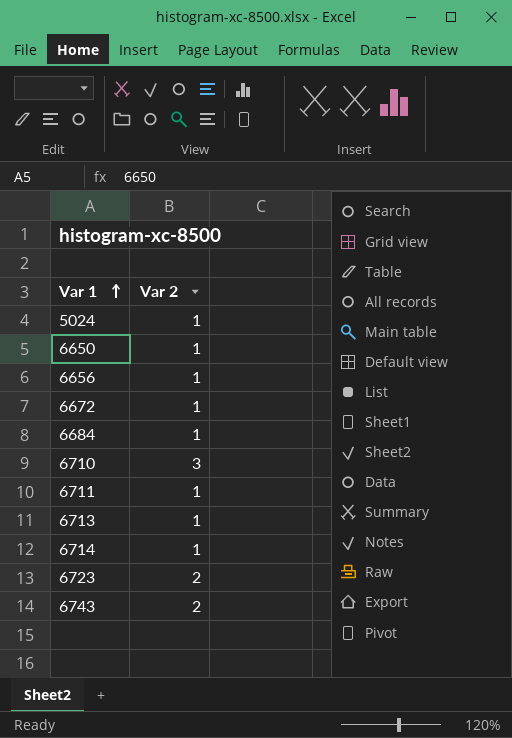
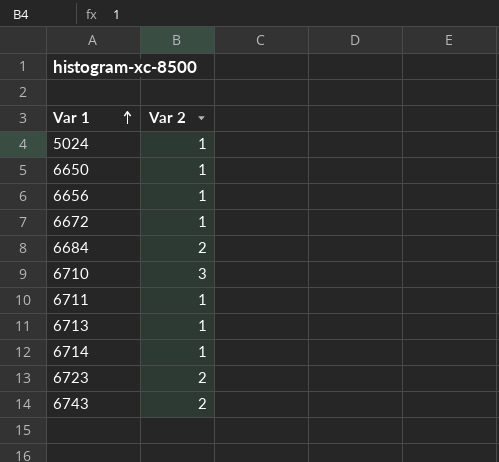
6684 | Var 2: 1 -> 2

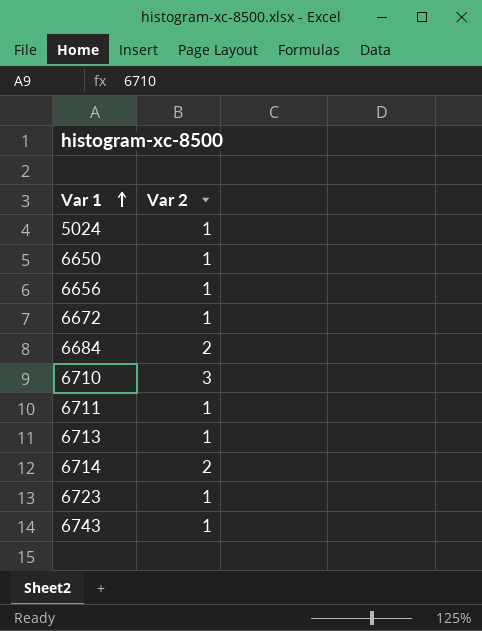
6714 | Var 2: 1 -> 2
6723 | Var 2: 2 -> 1
6743 | Var 2: 2 -> 1

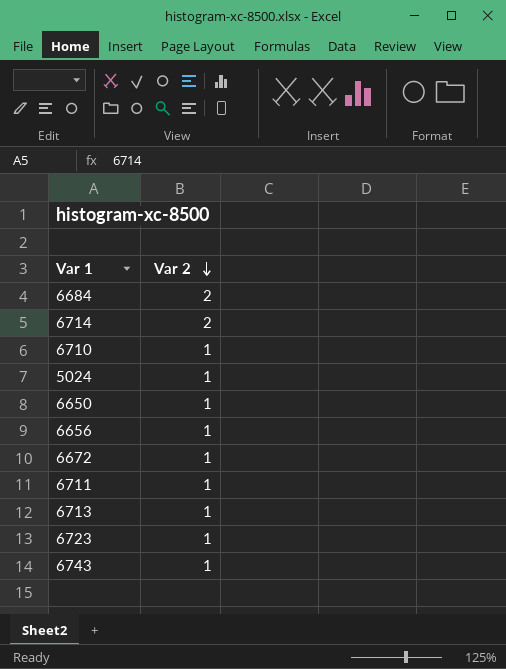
row order: Var 1 ascending -> Var 2 descending
6710 | Var 2: 3 -> 1

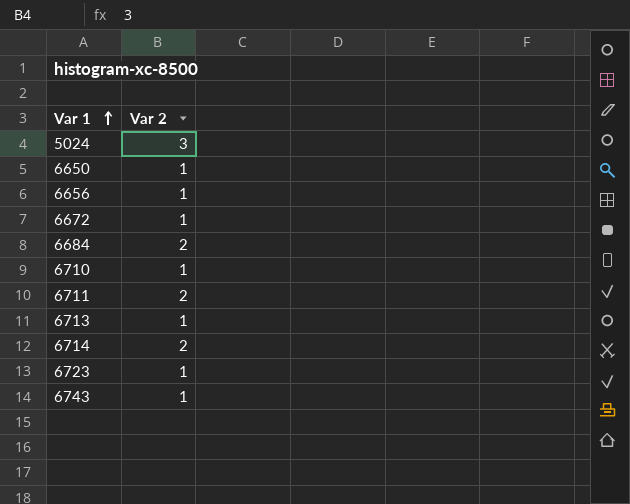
row order: Var 2 descending -> Var 1 ascending
5024 | Var 2: 1 -> 3
6711 | Var 2: 1 -> 2

